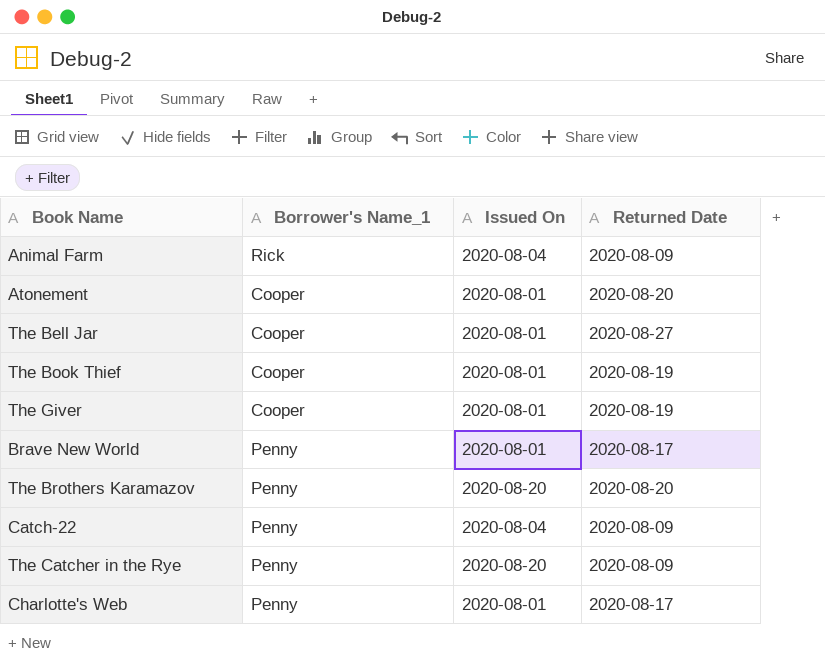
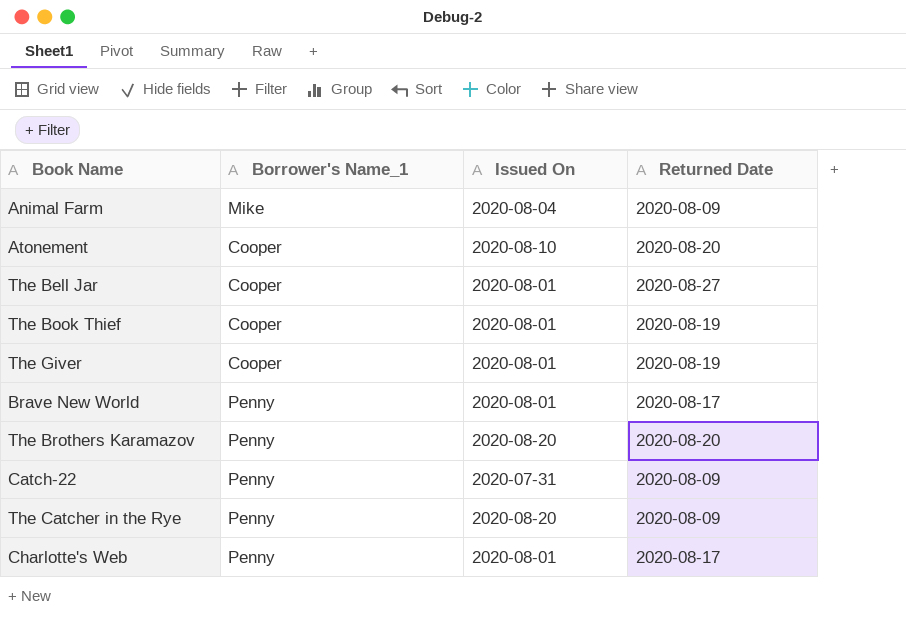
Animal Farm | Borrower's Name_1: Rick -> Mike
Atonement | Issued On: 2020-08-01 -> 2020-08-10
Catch-22 | Issued On: 2020-08-04 -> 2020-07-31

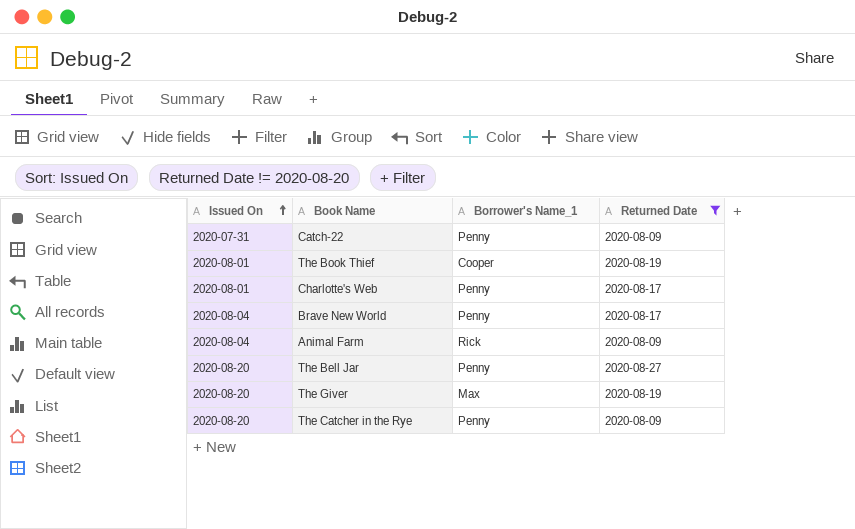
filter: none -> Returned Date != 2020-08-20
row order: none -> Issued On ascending
column Issued On | position: 3 -> 1
Brave New World | Issued On: 2020-08-01 -> 2020-08-04
Animal Farm | Borrower's Name_1: Mike -> Rick
The Bell Jar | Issued On: 2020-08-01 -> 2020-08-20
The Bell Jar | Borrower's Name_1: Cooper -> Penny
The Giver | Issued On: 2020-08-01 -> 2020-08-20
The Giver | Borrower's Name_1: Cooper -> Max

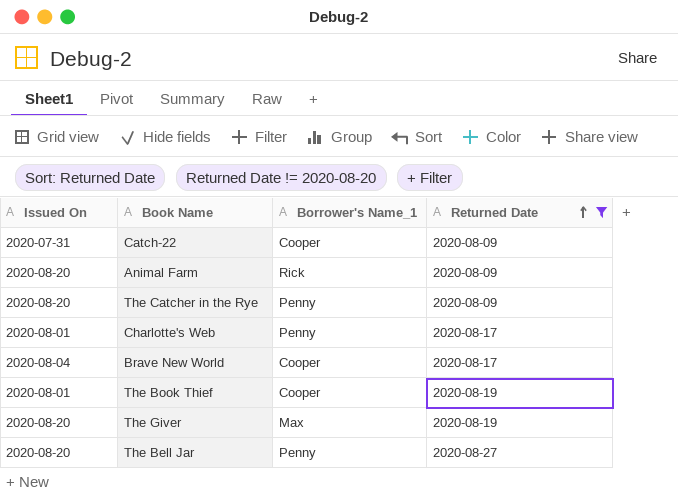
row order: Issued On ascending -> Returned Date ascending
Catch-22 | Borrower's Name_1: Penny -> Cooper
Animal Farm | Issued On: 2020-08-04 -> 2020-08-20
Brave New World | Borrower's Name_1: Penny -> Cooper

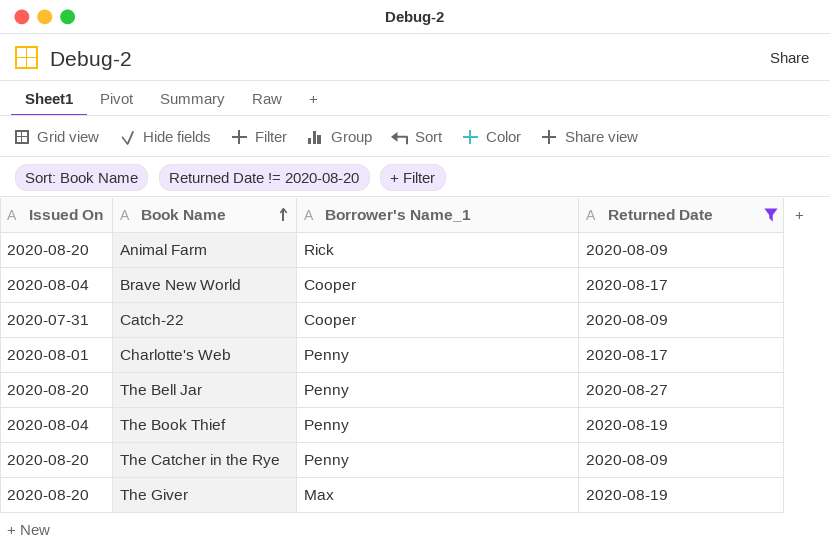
row order: Returned Date ascending -> Book Name ascending
The Book Thief | Issued On: 2020-08-01 -> 2020-08-04
The Book Thief | Borrower's Name_1: Cooper -> Penny

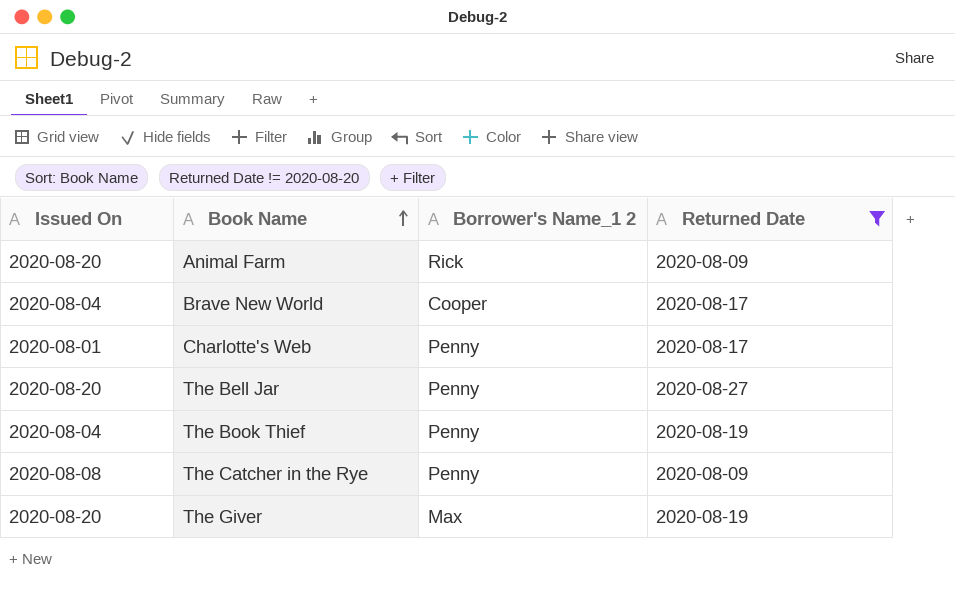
column name: Borrower's Name_1 -> Borrower's Name_1 2
row Catch-22: 2020-07-31 | Cooper | 2020-08-09 -> none
The Catcher in the Rye | Issued On: 2020-08-20 -> 2020-08-08

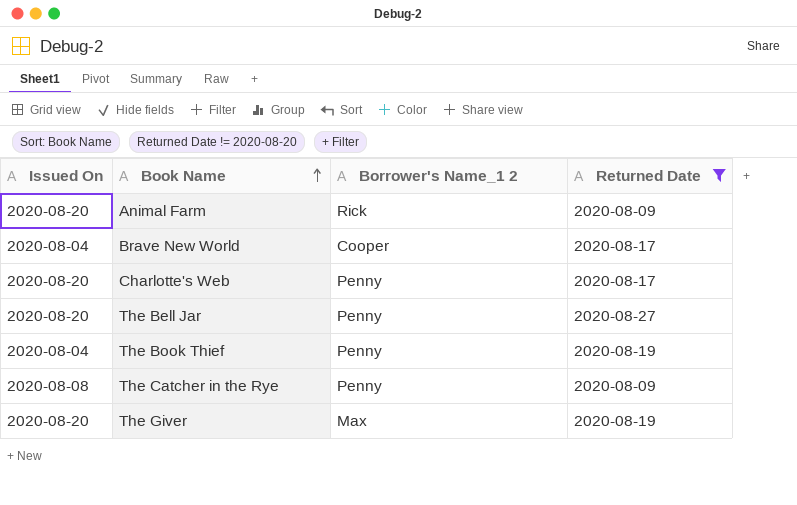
Charlotte's Web | Issued On: 2020-08-01 -> 2020-08-20

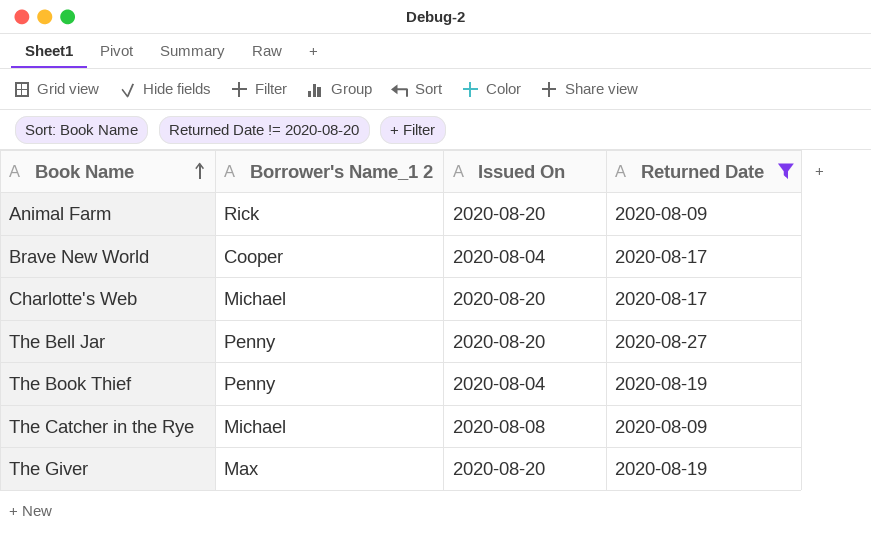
column Issued On | position: 1 -> 3
Charlotte's Web | Borrower's Name_1 2: Penny -> Michael
The Catcher in the Rye | Borrower's Name_1 2: Penny -> Michael

